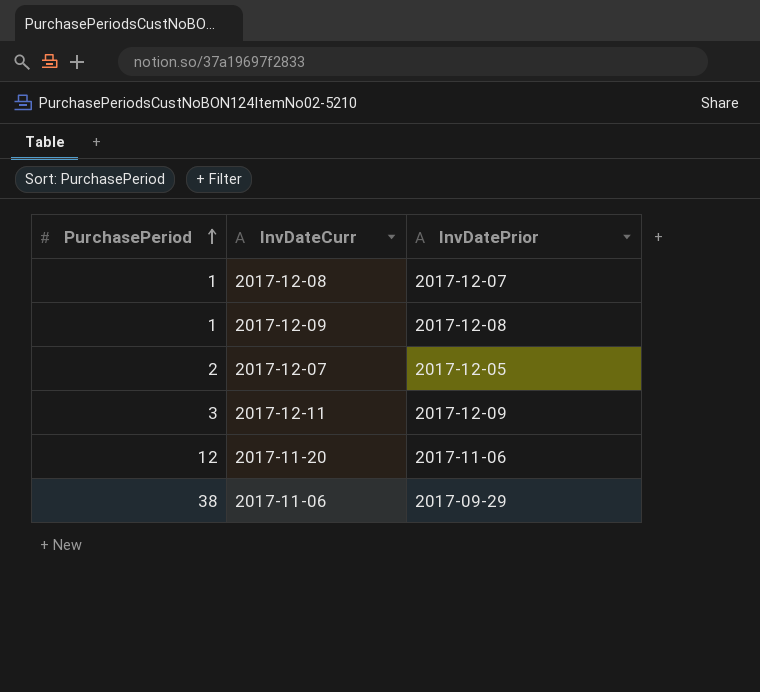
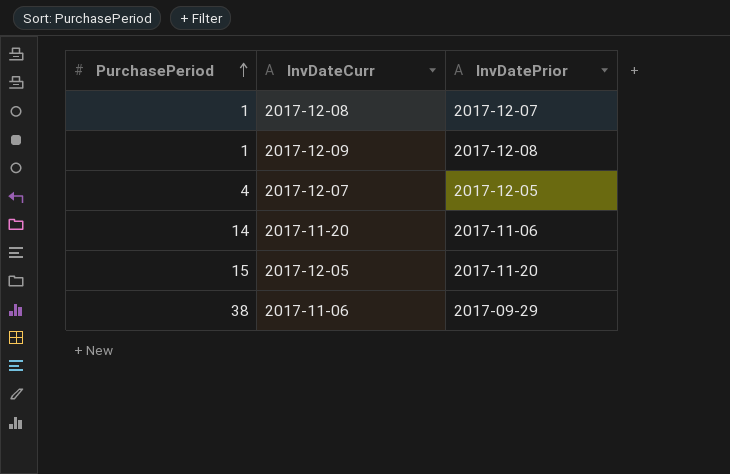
row 2017-12-11: 3 | 2017-12-09 -> none
2017-12-07 | PurchasePeriod: 2 -> 4
2017-11-20 | PurchasePeriod: 12 -> 14
row 2017-12-05: none -> 15 | 2017-11-20

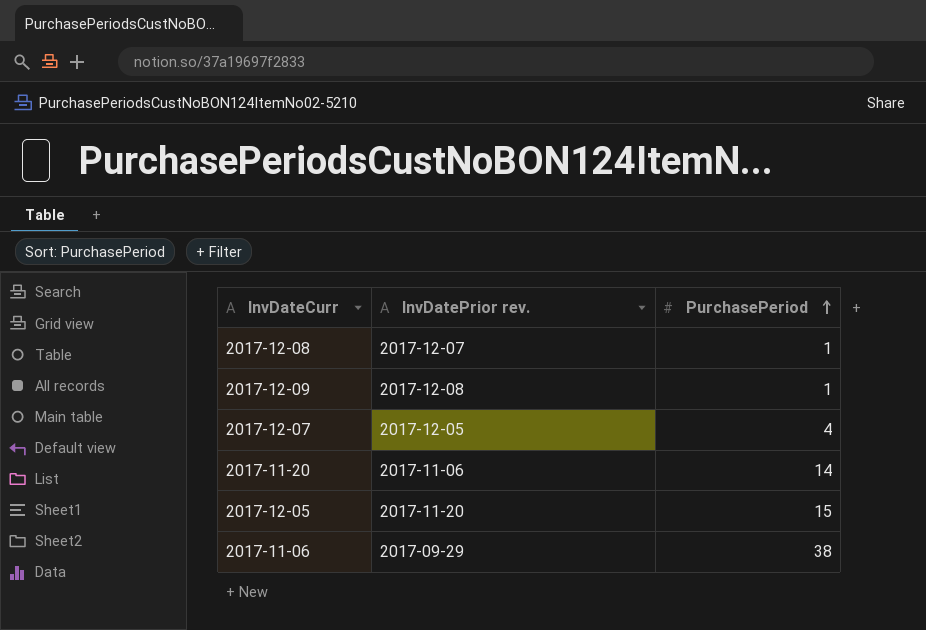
column name: InvDatePrior -> InvDatePrior rev.
column PurchasePeriod | position: 1 -> 3

